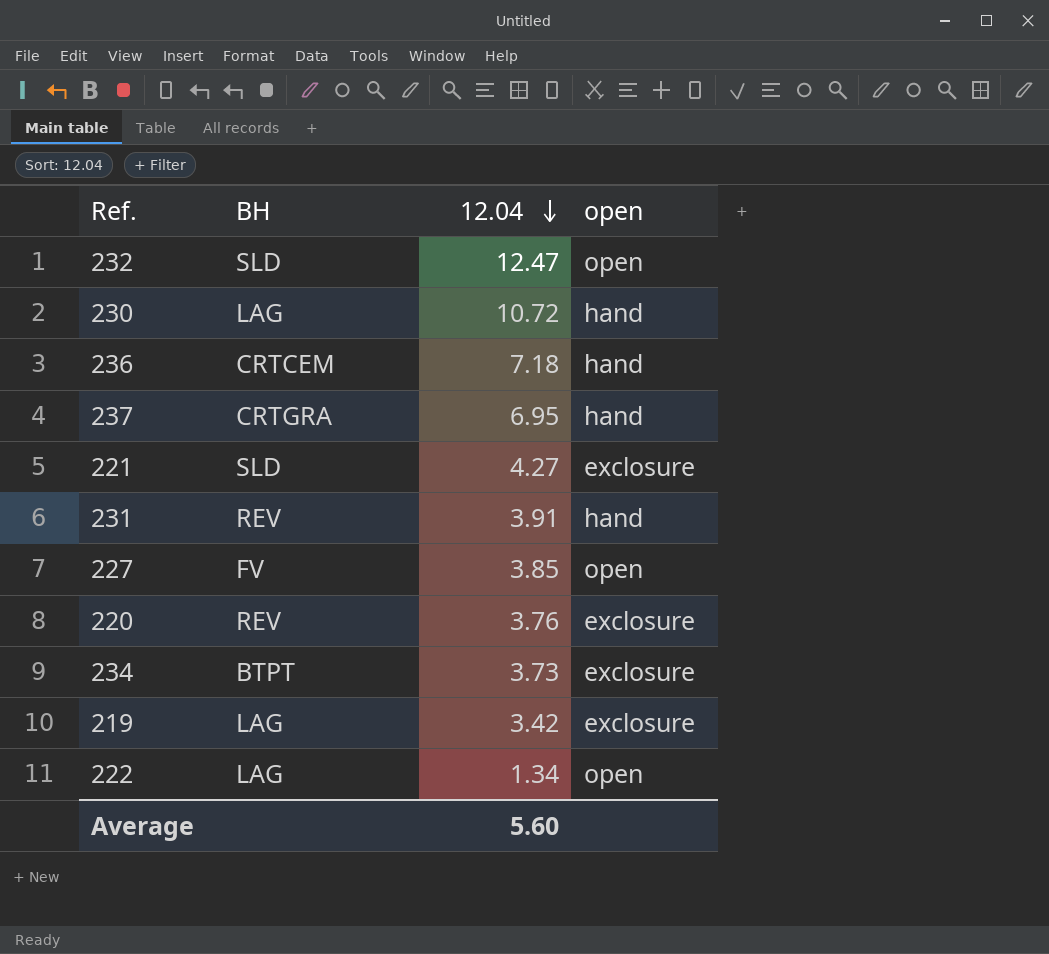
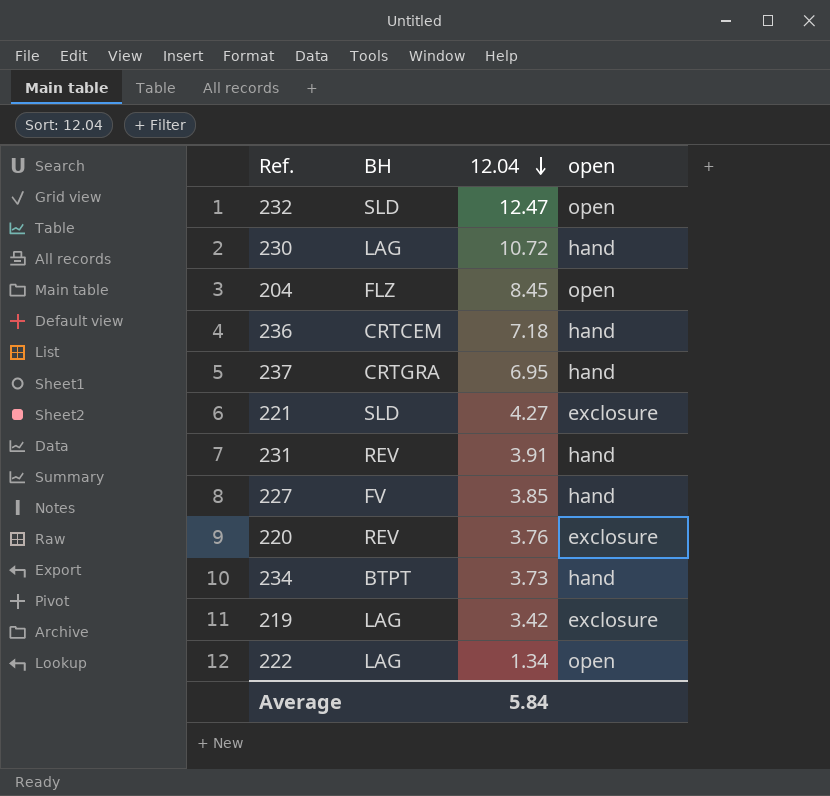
row 204: none -> FLZ | 8.45 | open
227 | open: open -> hand
234 | open: exclosure -> hand
Average | 12.04: 5.60 -> 5.84

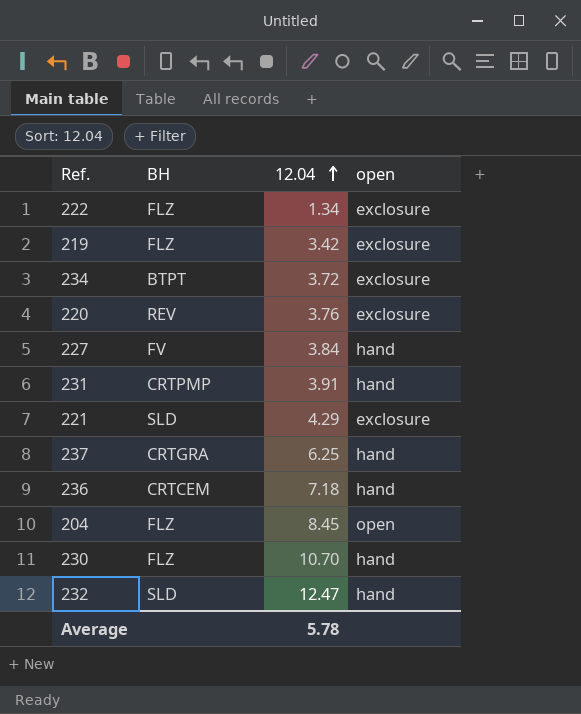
row order: 12.04 descending -> 12.04 ascending
222 | BH: LAG -> FLZ
222 | open: open -> exclosure
219 | BH: LAG -> FLZ
234 | 12.04: 3.73 -> 3.72
234 | open: hand -> exclosure
227 | 12.04: 3.85 -> 3.84
231 | BH: REV -> CRTPMP
221 | 12.04: 4.27 -> 4.29
237 | 12.04: 6.95 -> 6.25
230 | BH: LAG -> FLZ
230 | 12.04: 10.72 -> 10.70
232 | open: open -> hand
Average | 12.04: 5.84 -> 5.78

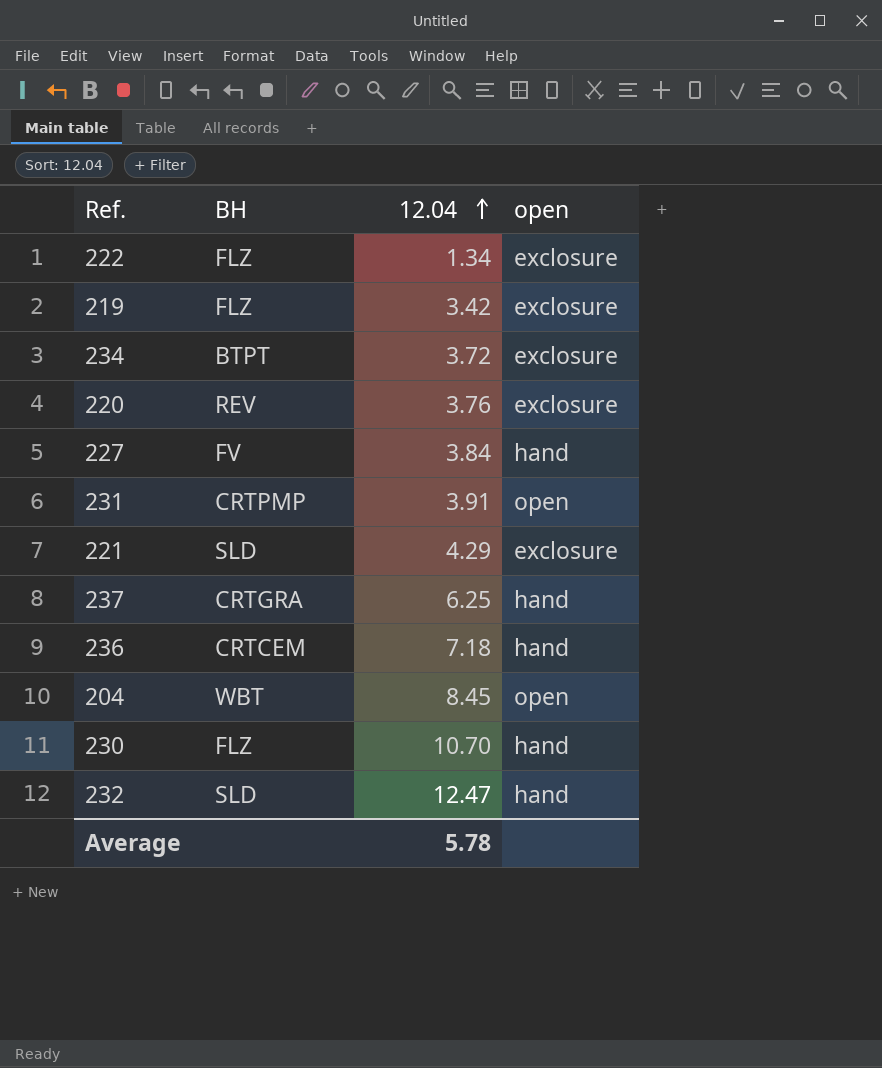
231 | open: hand -> open
204 | BH: FLZ -> WBT

